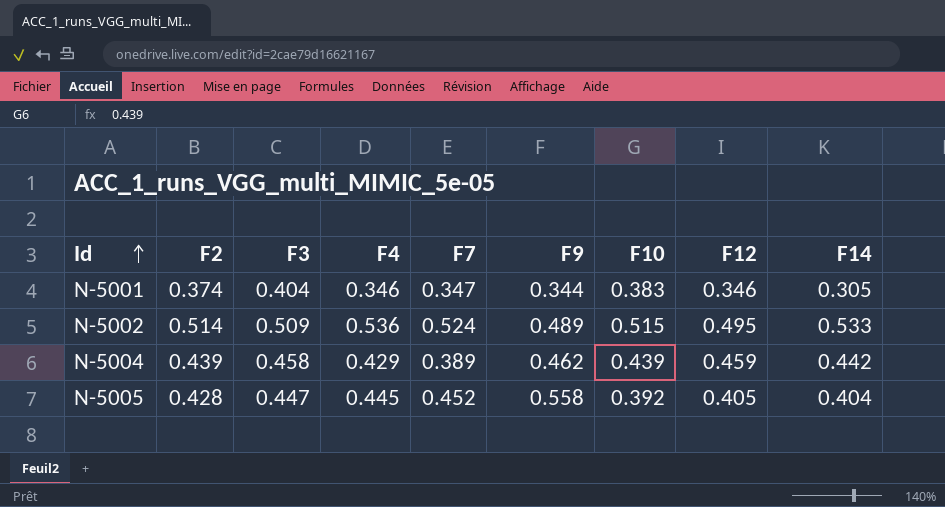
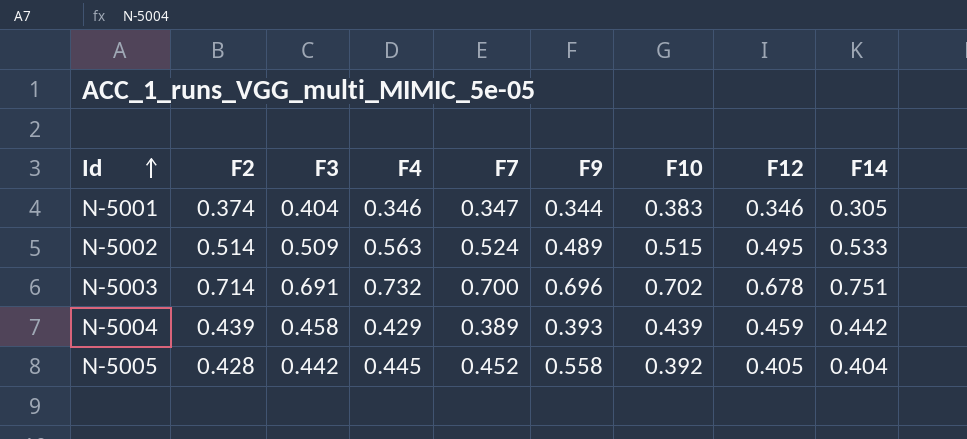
N-5002 | F4: 0.536 -> 0.563
row N-5003: none -> 0.714 | 0.691 | 0.732 | 0.700 | 0.696 | 0.702 | 0.678 | 0.751
N-5004 | F9: 0.462 -> 0.393
N-5005 | F3: 0.447 -> 0.442

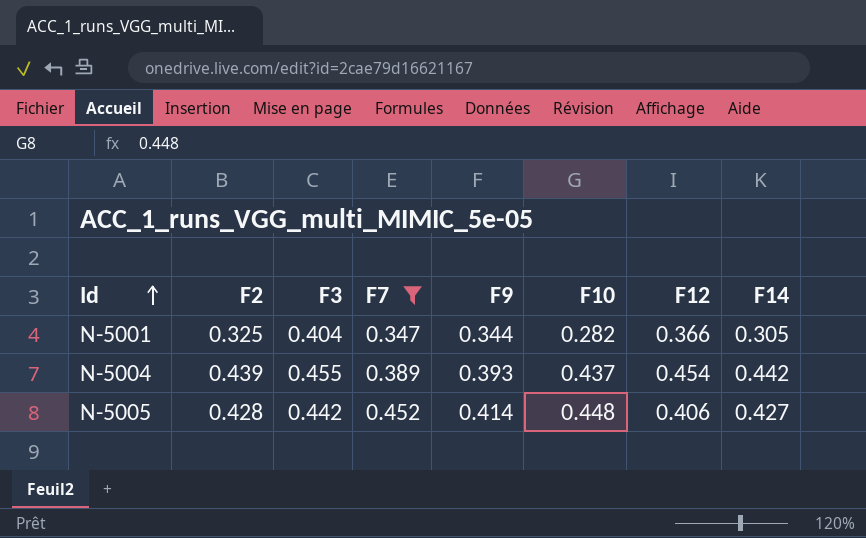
filter: none -> F7 <= 0.452
column F4 | position: 4 -> none
N-5001 | F2: 0.374 -> 0.325
N-5001 | F10: 0.383 -> 0.282
N-5001 | F12: 0.346 -> 0.366
N-5004 | F3: 0.458 -> 0.455
N-5004 | F10: 0.439 -> 0.437
N-5004 | F12: 0.459 -> 0.454
N-5005 | F9: 0.558 -> 0.414
N-5005 | F10: 0.392 -> 0.448
N-5005 | F12: 0.405 -> 0.406
N-5005 | F14: 0.404 -> 0.427

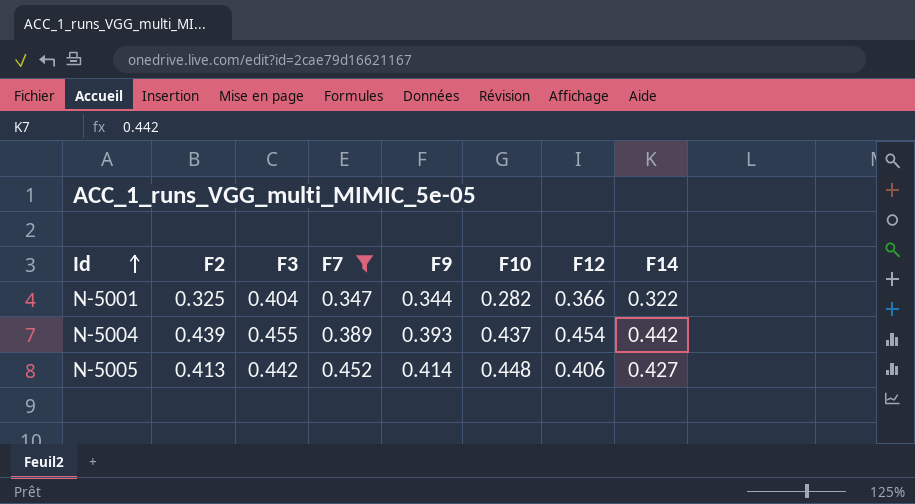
N-5001 | F14: 0.305 -> 0.322
N-5005 | F2: 0.428 -> 0.413

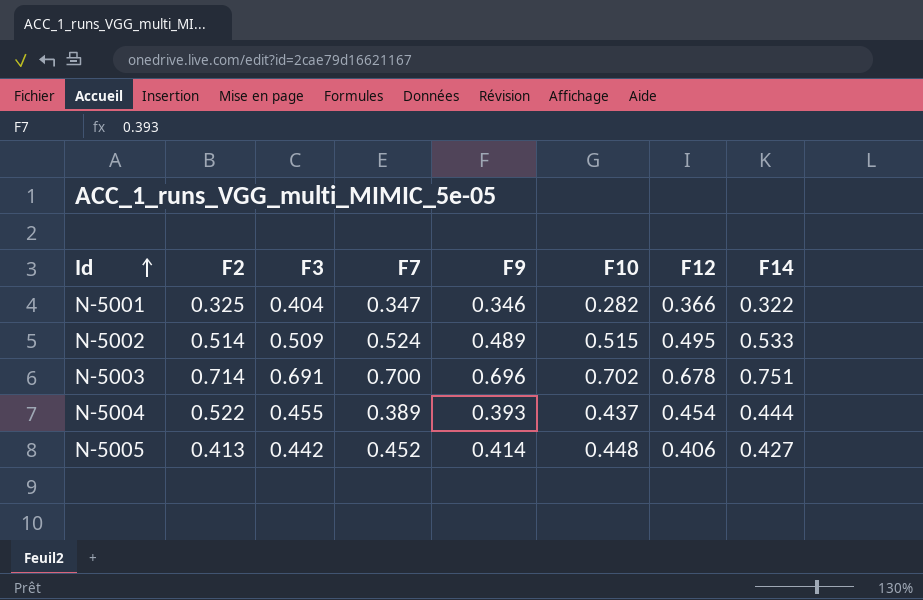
filter: F7 <= 0.452 -> none
N-5001 | F9: 0.344 -> 0.346
N-5004 | F2: 0.439 -> 0.522
N-5004 | F14: 0.442 -> 0.444

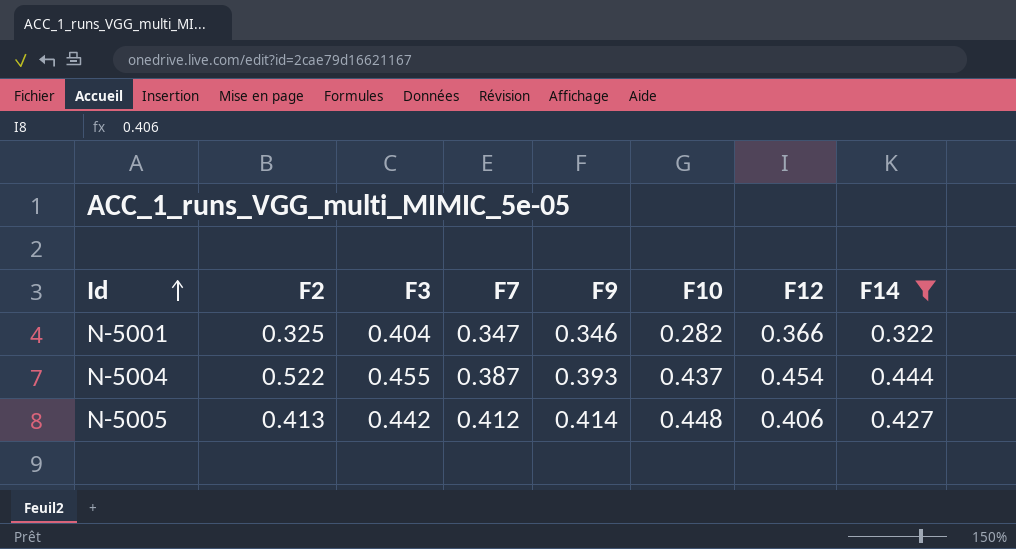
filter: none -> F14 <= 0.444
N-5004 | F7: 0.389 -> 0.387
N-5005 | F7: 0.452 -> 0.412

